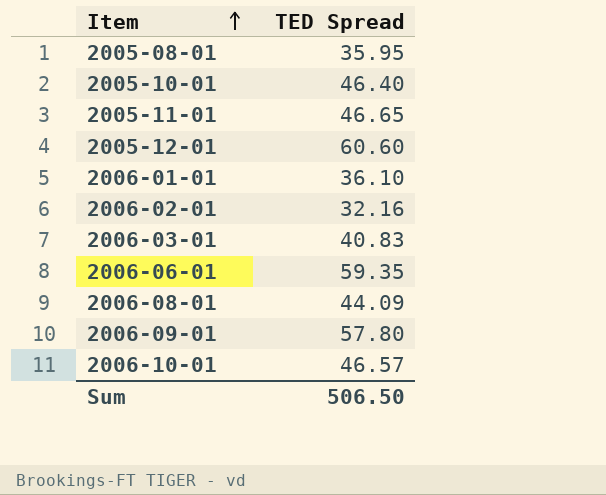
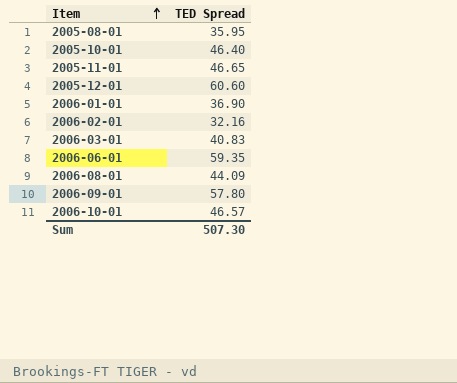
2006-01-01 | TED Spread: 36.10 -> 36.90
Sum | TED Spread: 506.50 -> 507.30

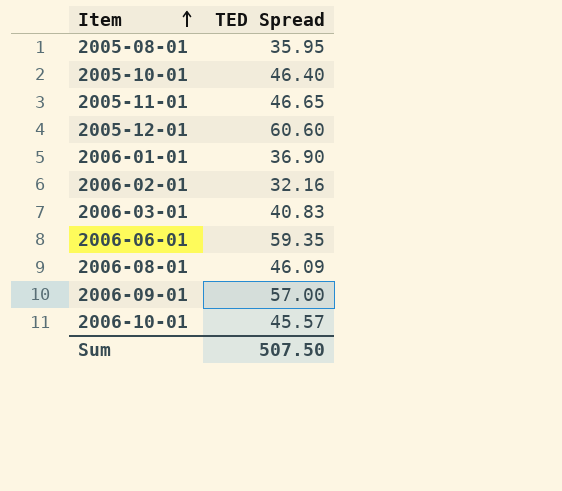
2006-08-01 | TED Spread: 44.09 -> 46.09
2006-09-01 | TED Spread: 57.80 -> 57.00
2006-10-01 | TED Spread: 46.57 -> 45.57
Sum | TED Spread: 507.30 -> 507.50

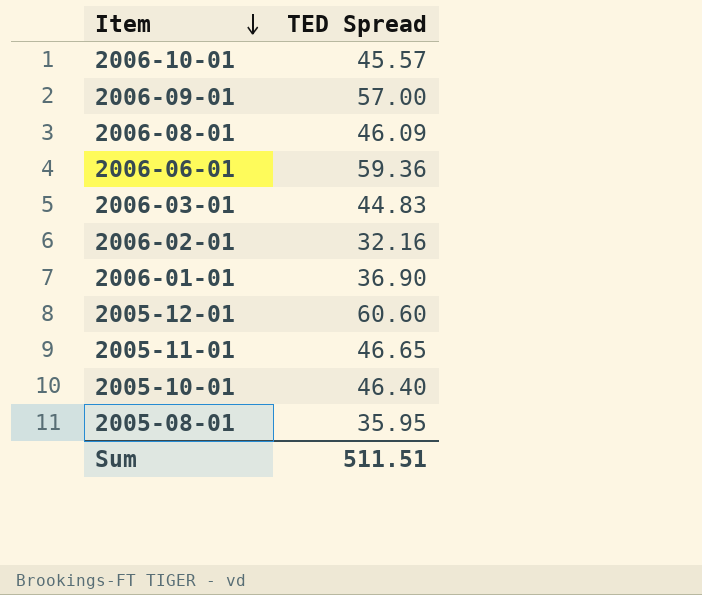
row order: Item ascending -> Item descending
2006-06-01 | TED Spread: 59.35 -> 59.36
2006-03-01 | TED Spread: 40.83 -> 44.83
Sum | TED Spread: 507.50 -> 511.51

